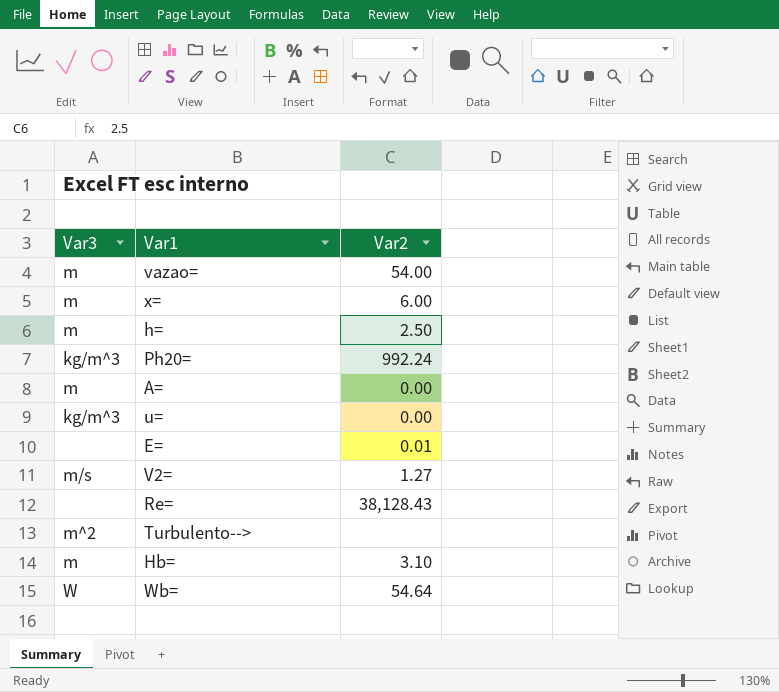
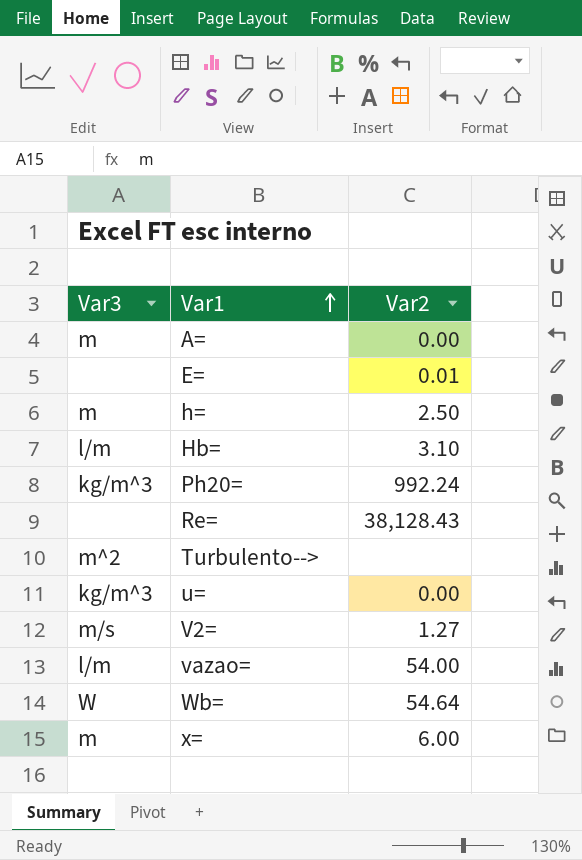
row order: none -> Var1 ascending
Hb= | Var3: m -> l/m
vazao= | Var3: m -> l/m

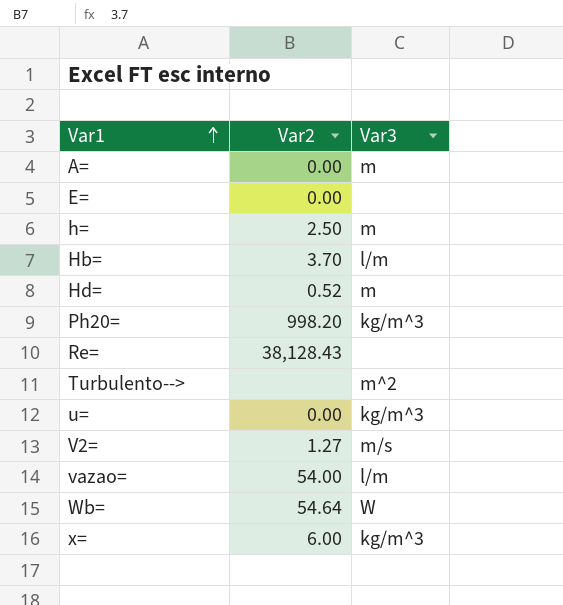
column Var3 | position: 1 -> 3
E= | Var2: 0.01 -> 0.00
Hb= | Var2: 3.10 -> 3.70
row Hd=: none -> 0.52 | m
Ph20= | Var2: 992.24 -> 998.20
x= | Var3: m -> kg/m^3

